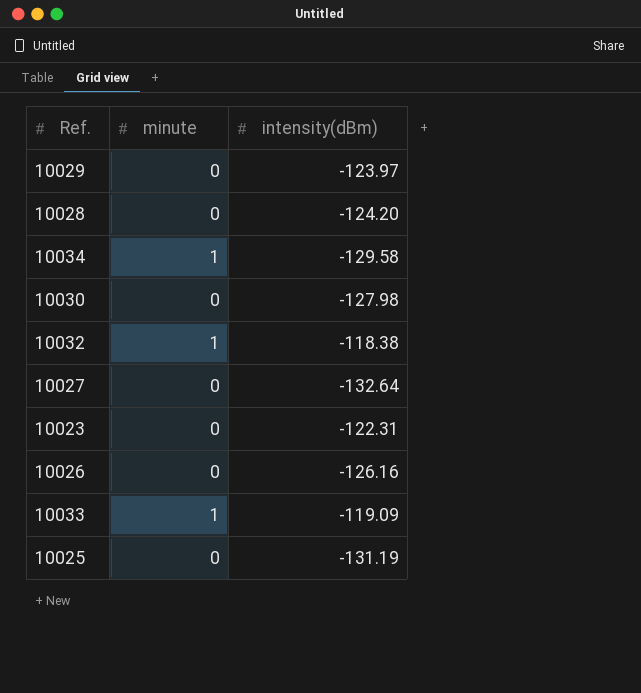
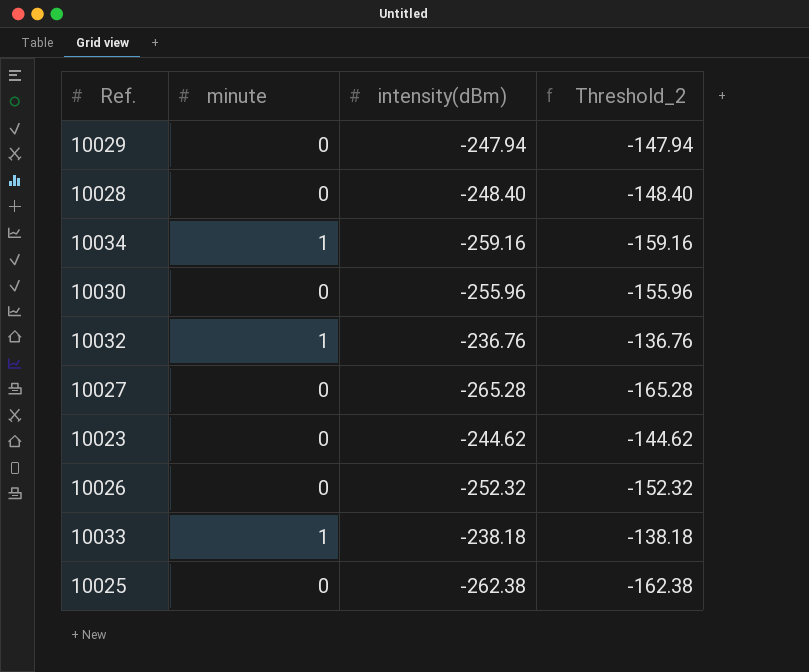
column Threshold_2 | formula: none -> [intensity(dBm)] + 100
10029 | intensity(dBm): -123.97 -> -247.94
10028 | intensity(dBm): -124.20 -> -248.40
10034 | intensity(dBm): -129.58 -> -259.16
10030 | intensity(dBm): -127.98 -> -255.96
10032 | intensity(dBm): -118.38 -> -236.76
10027 | intensity(dBm): -132.64 -> -265.28
10023 | intensity(dBm): -122.31 -> -244.62
10026 | intensity(dBm): -126.16 -> -252.32
10033 | intensity(dBm): -119.09 -> -238.18
10025 | intensity(dBm): -131.19 -> -262.38

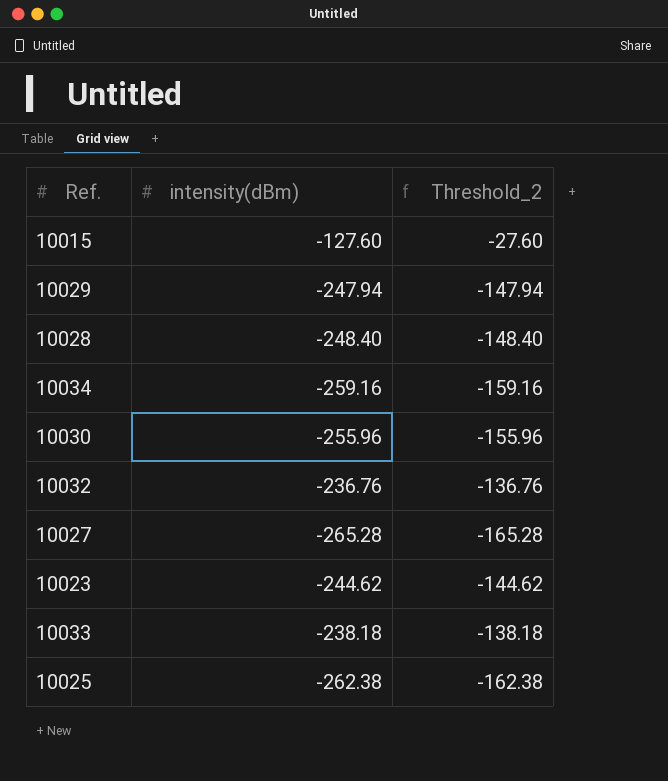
column minute | position: 2 -> none
row 10026: 0 | -252.32 | -152.32 -> none
row 10015: none -> -127.60 | -27.60

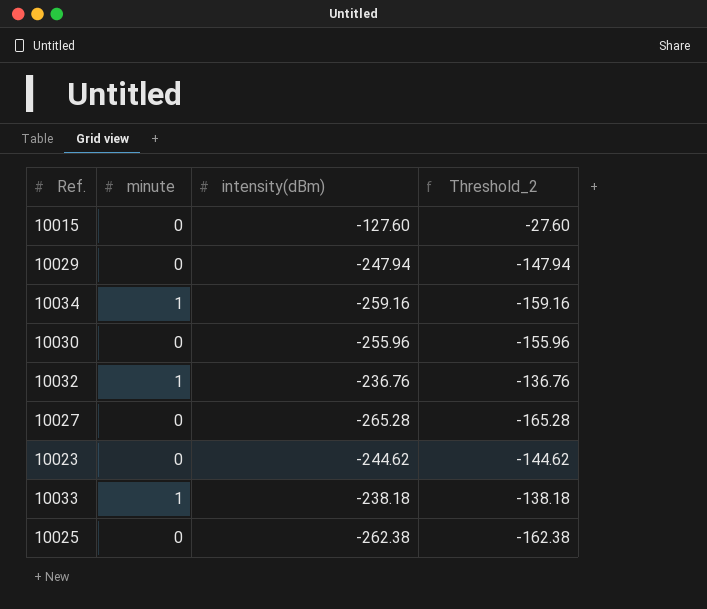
column minute | position: none -> 2
row 10028: -248.40 | -148.40 -> none

